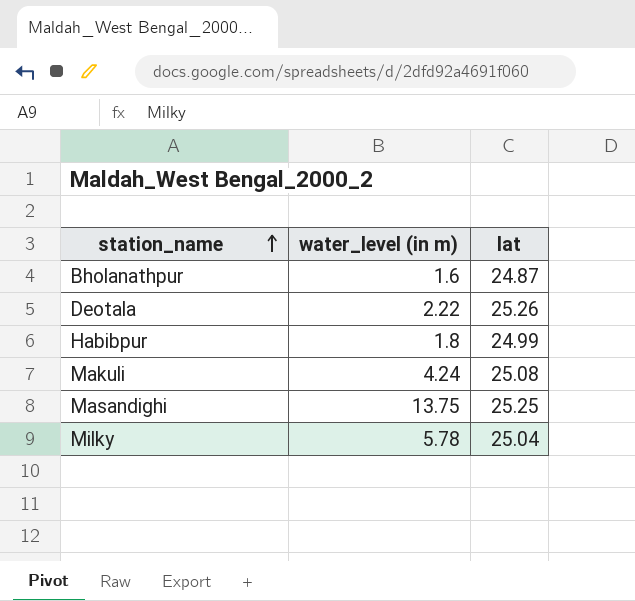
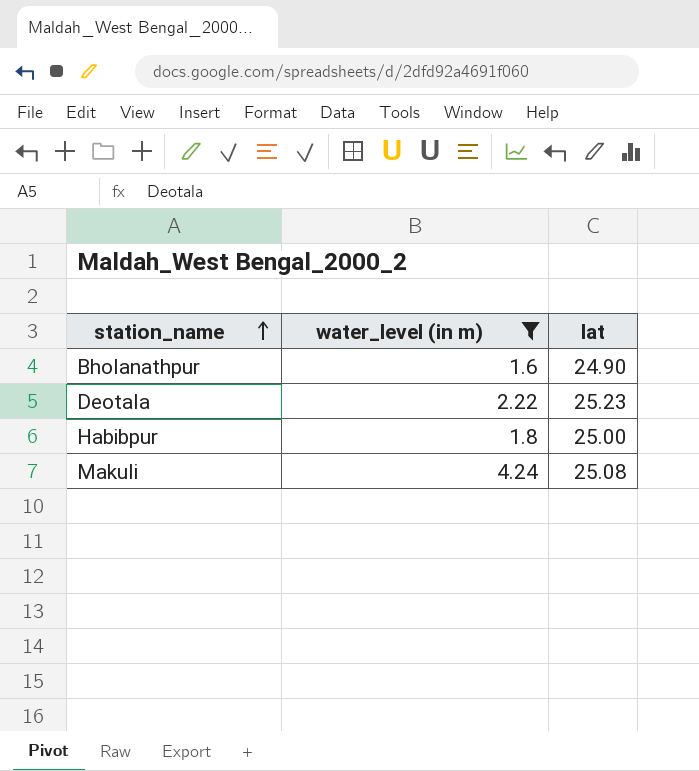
filter: none -> water_level (in m) <= 4.24
Bholanathpur | lat: 24.87 -> 24.90
Deotala | lat: 25.26 -> 25.23
Habibpur | lat: 24.99 -> 25.00

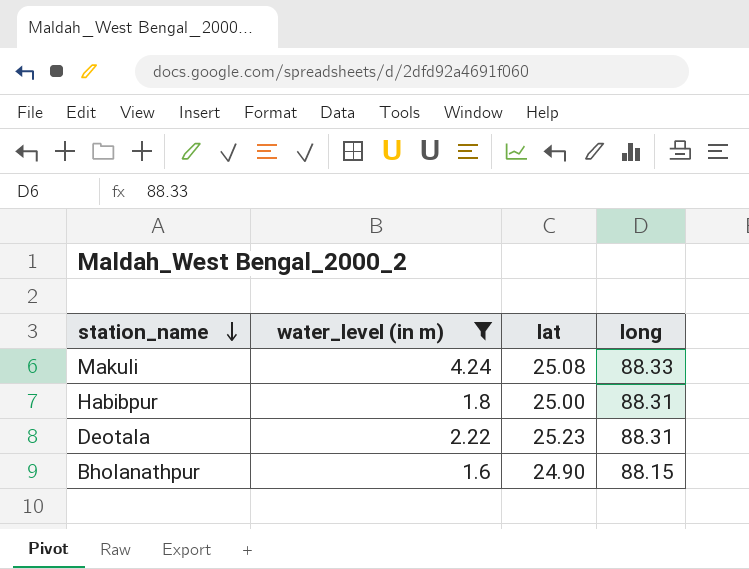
row order: station_name ascending -> station_name descending
column long | position: none -> 4

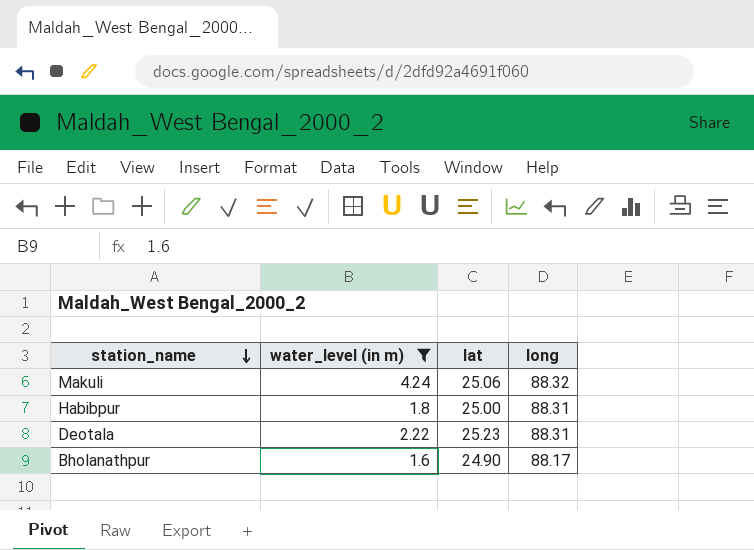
Makuli | lat: 25.08 -> 25.06
Makuli | long: 88.33 -> 88.32
Bholanathpur | long: 88.15 -> 88.17

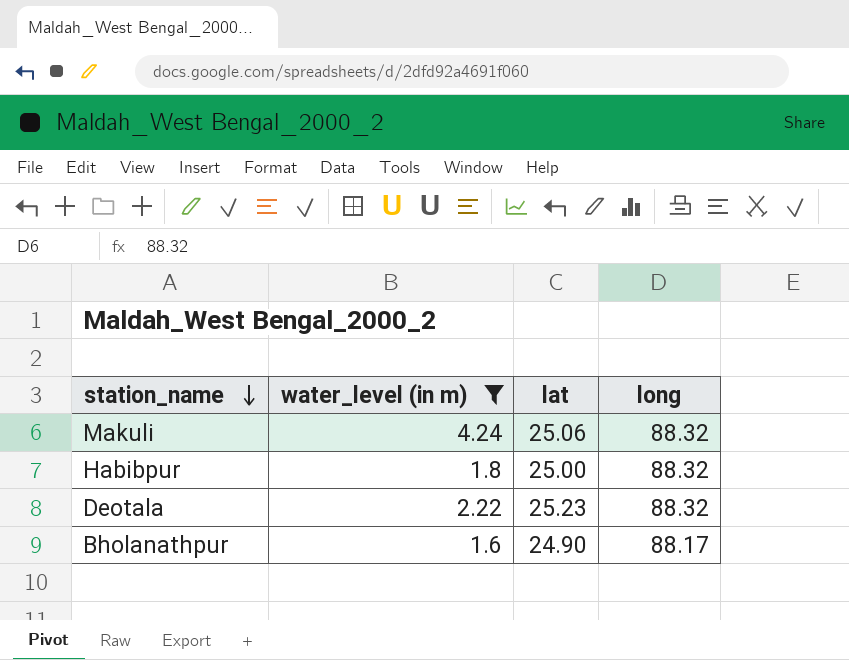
Habibpur | long: 88.31 -> 88.32
Deotala | long: 88.31 -> 88.32

